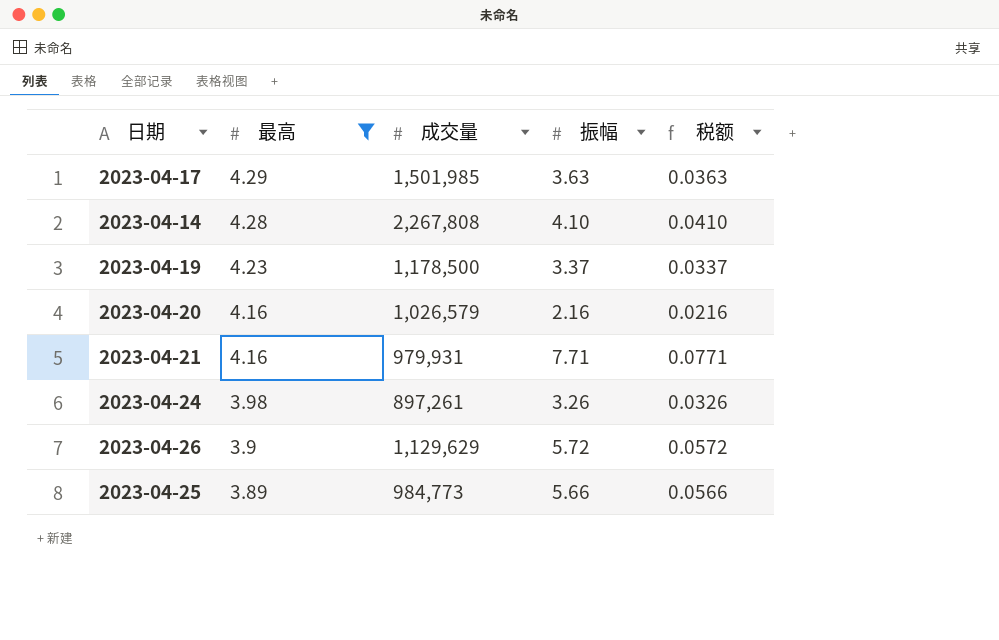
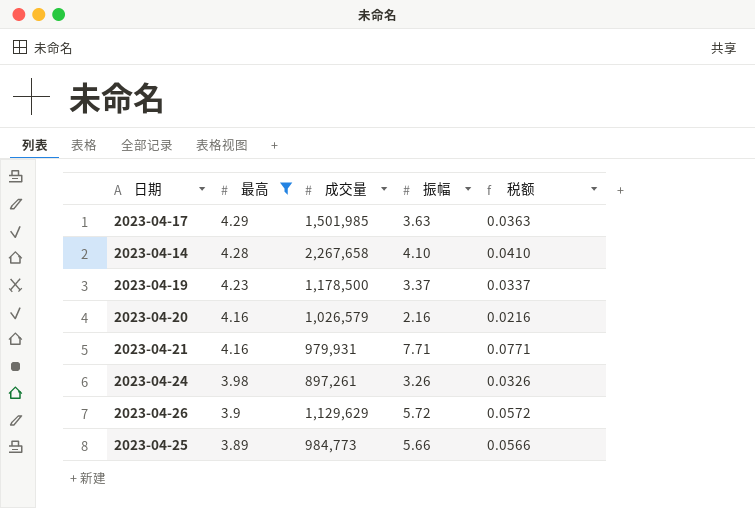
2023-04-14 | 成交量: 2,267,808 -> 2,267,658

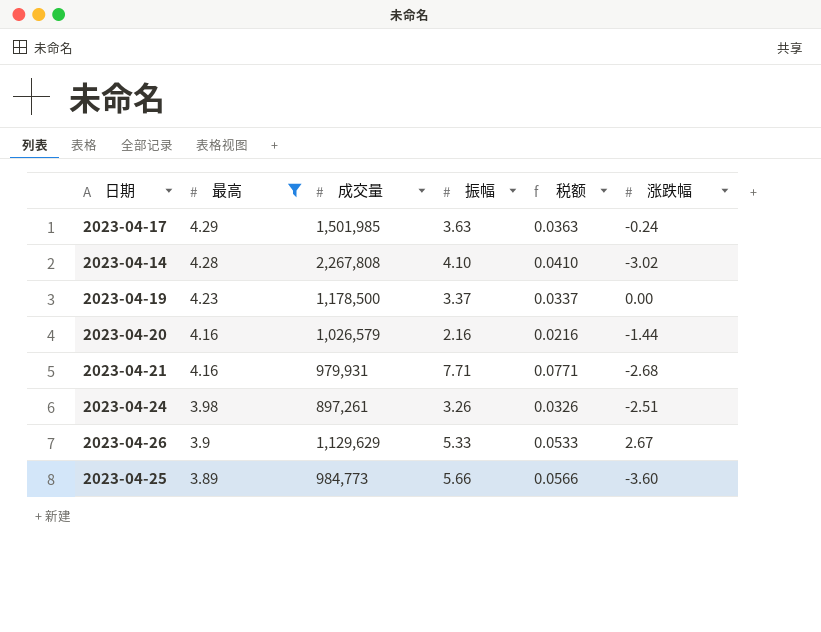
column 涨跌幅 | position: none -> 6
2023-04-14 | 成交量: 2,267,658 -> 2,267,808
2023-04-26 | 振幅: 5.72 -> 5.33
2023-04-26 | 税额: 0.0572 -> 0.0533

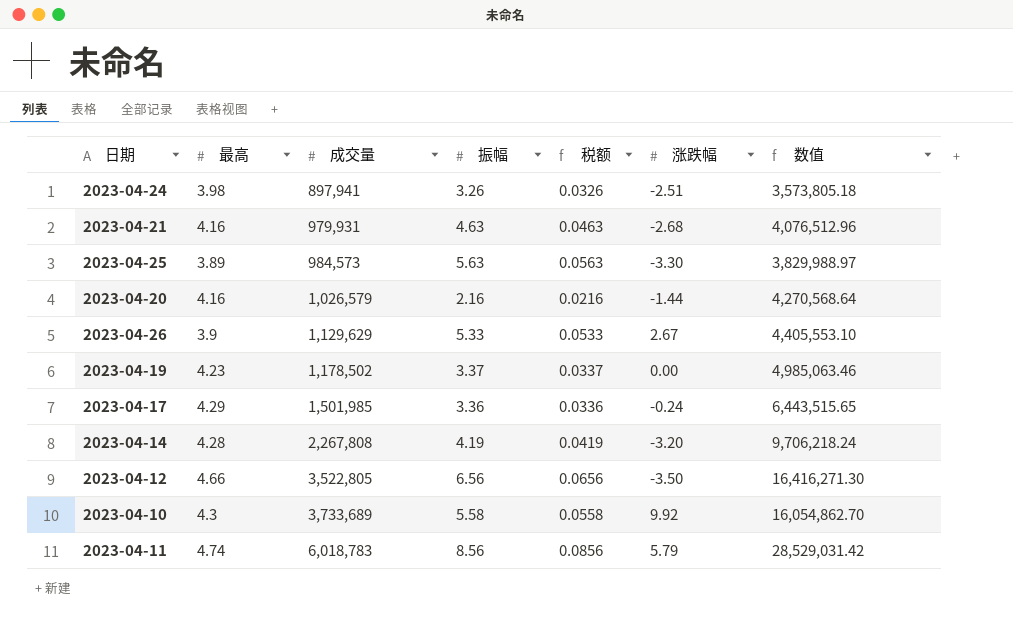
filter: 最高 <= 4.29 -> none
row order: 最高 descending -> 成交量 ascending
column 数值 | formula: none -> [最高] * [成交量]
2023-04-24 | 成交量: 897,261 -> 897,941
2023-04-21 | 振幅: 7.71 -> 4.63
2023-04-21 | 税额: 0.0771 -> 0.0463
2023-04-25 | 成交量: 984,773 -> 984,573
2023-04-25 | 振幅: 5.66 -> 5.63
2023-04-25 | 税额: 0.0566 -> 0.0563
2023-04-25 | 涨跌幅: -3.60 -> -3.30
2023-04-19 | 成交量: 1,178,500 -> 1,178,502
2023-04-17 | 振幅: 3.63 -> 3.36
2023-04-17 | 税额: 0.0363 -> 0.0336
2023-04-14 | 振幅: 4.10 -> 4.19
2023-04-14 | 税额: 0.0410 -> 0.0419
2023-04-14 | 涨跌幅: -3.02 -> -3.20

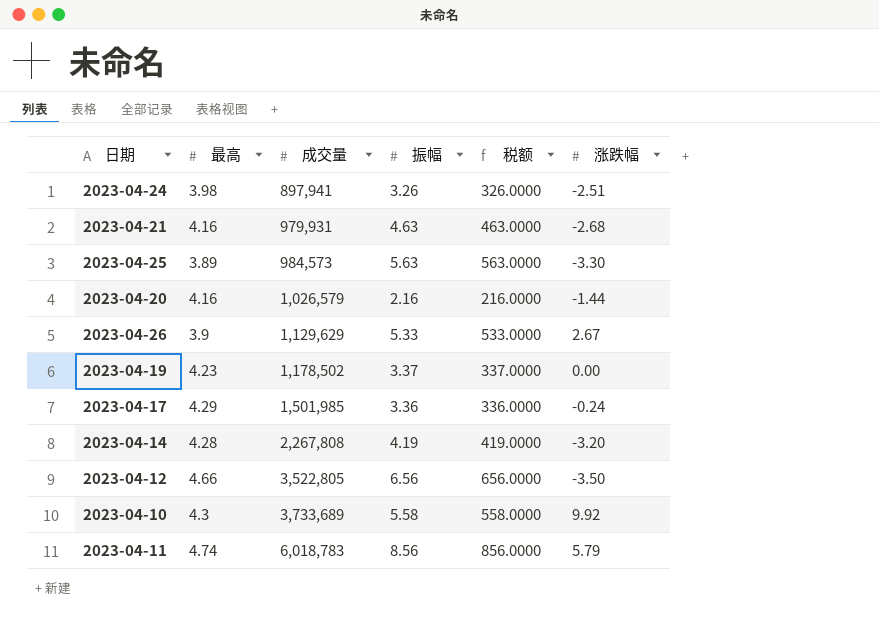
column 数值 | formula: [最高] * [成交量] -> none
column 税额 | formula: [振幅] * 0.01 -> [振幅] * 100

